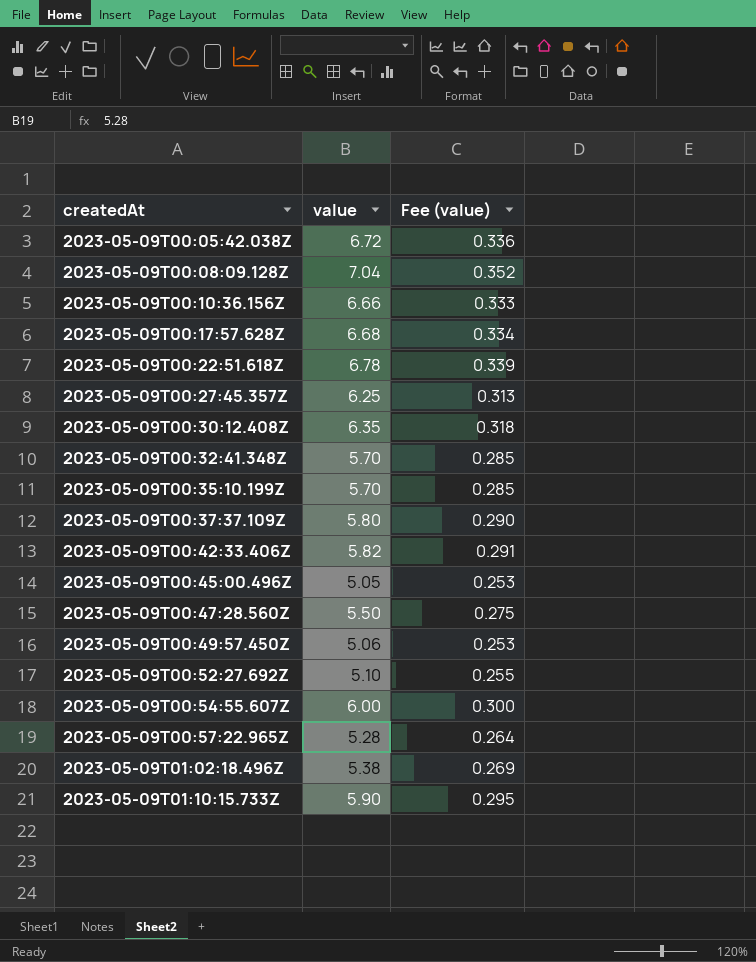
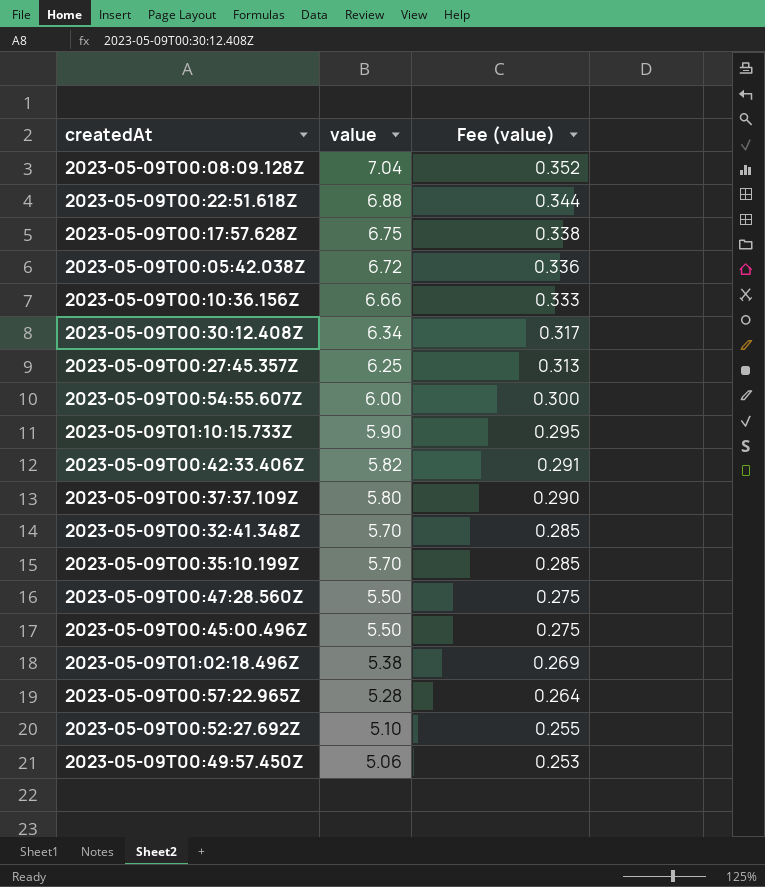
row order: createdAt ascending -> value descending
2023-05-09T00:22:51.618Z | value: 6.78 -> 6.88
2023-05-09T00:22:51.618Z | Fee (value): 0.339 -> 0.344
2023-05-09T00:17:57.628Z | value: 6.68 -> 6.75
2023-05-09T00:17:57.628Z | Fee (value): 0.334 -> 0.338
2023-05-09T00:30:12.408Z | value: 6.35 -> 6.34
2023-05-09T00:30:12.408Z | Fee (value): 0.318 -> 0.317
2023-05-09T00:45:00.496Z | value: 5.05 -> 5.50
2023-05-09T00:45:00.496Z | Fee (value): 0.253 -> 0.275

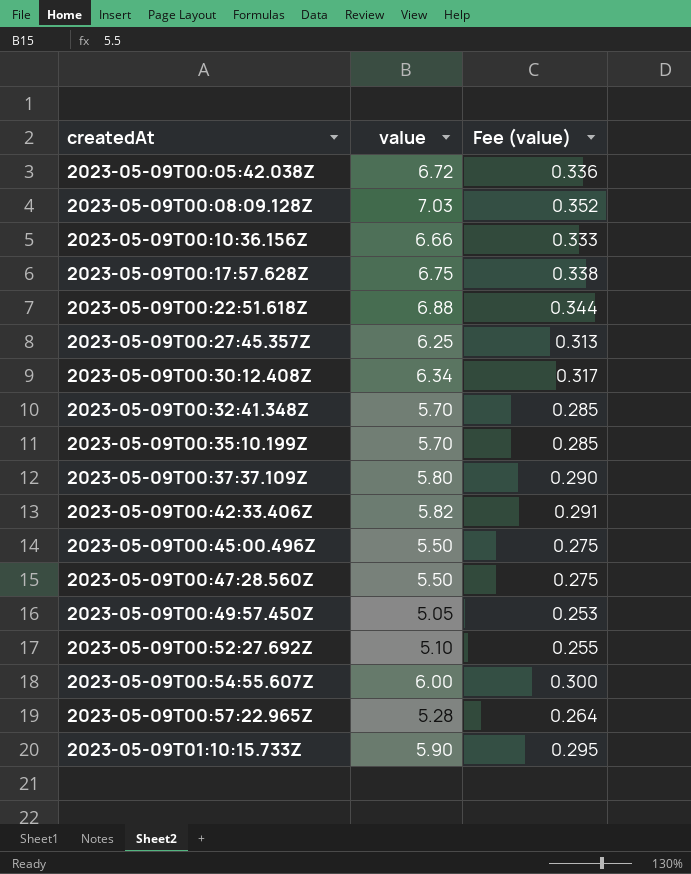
row order: value descending -> createdAt ascending
row 2023-05-09T01:02:18.496Z: 5.38 | 0.269 -> none
2023-05-09T00:08:09.128Z | value: 7.04 -> 7.03
2023-05-09T00:49:57.450Z | value: 5.06 -> 5.05

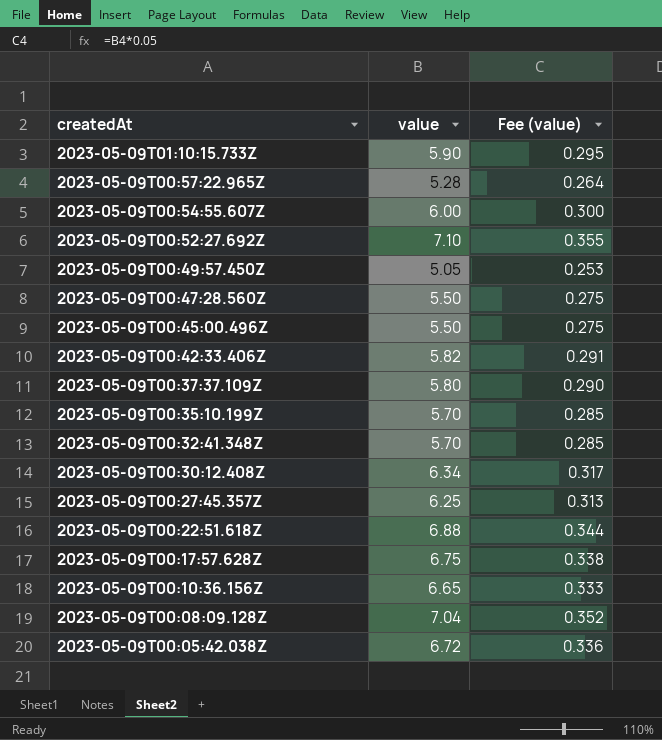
row order: createdAt ascending -> createdAt descending
2023-05-09T00:52:27.692Z | value: 5.10 -> 7.10
2023-05-09T00:52:27.692Z | Fee (value): 0.255 -> 0.355
2023-05-09T00:10:36.156Z | value: 6.66 -> 6.65
2023-05-09T00:08:09.128Z | value: 7.03 -> 7.04

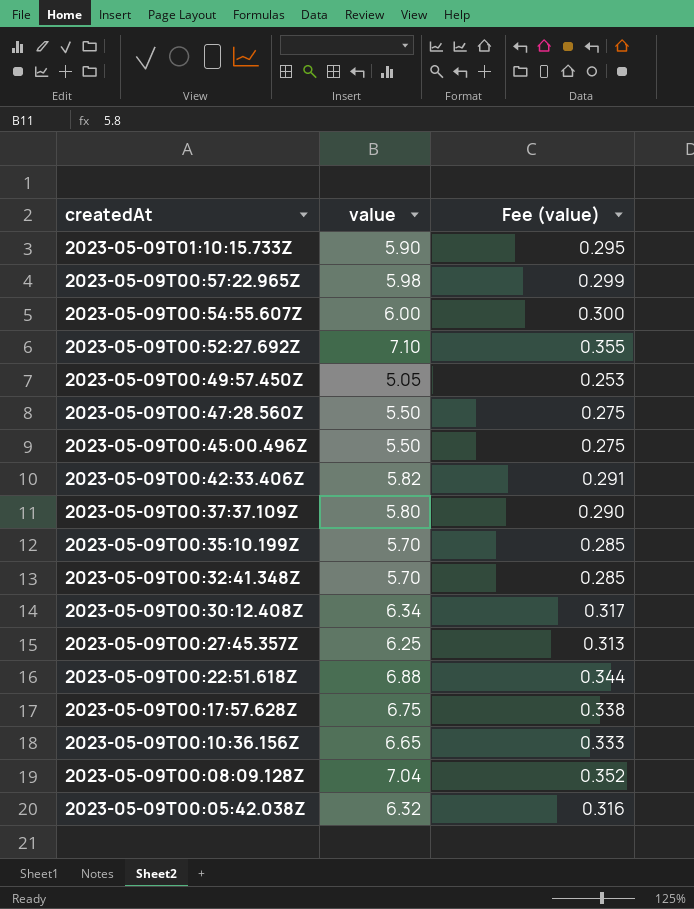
2023-05-09T00:57:22.965Z | value: 5.28 -> 5.98
2023-05-09T00:57:22.965Z | Fee (value): 0.264 -> 0.299
2023-05-09T00:05:42.038Z | value: 6.72 -> 6.32
2023-05-09T00:05:42.038Z | Fee (value): 0.336 -> 0.316

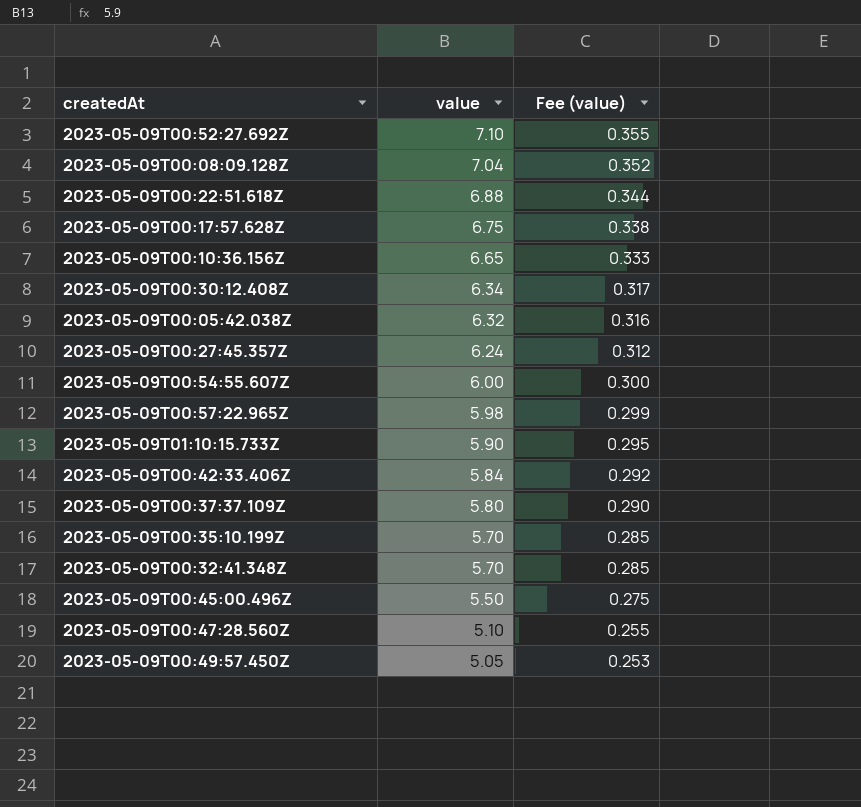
row order: createdAt descending -> value descending
2023-05-09T00:27:45.357Z | value: 6.25 -> 6.24
2023-05-09T00:27:45.357Z | Fee (value): 0.313 -> 0.312
2023-05-09T00:42:33.406Z | value: 5.82 -> 5.84
2023-05-09T00:42:33.406Z | Fee (value): 0.291 -> 0.292
2023-05-09T00:47:28.560Z | value: 5.50 -> 5.10
2023-05-09T00:47:28.560Z | Fee (value): 0.275 -> 0.255

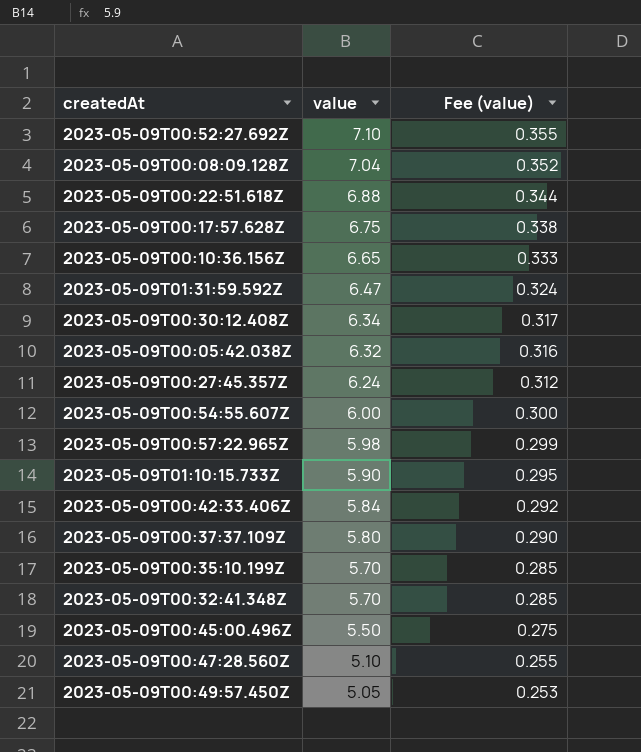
row 2023-05-09T01:31:59.592Z: none -> 6.47 | 0.324

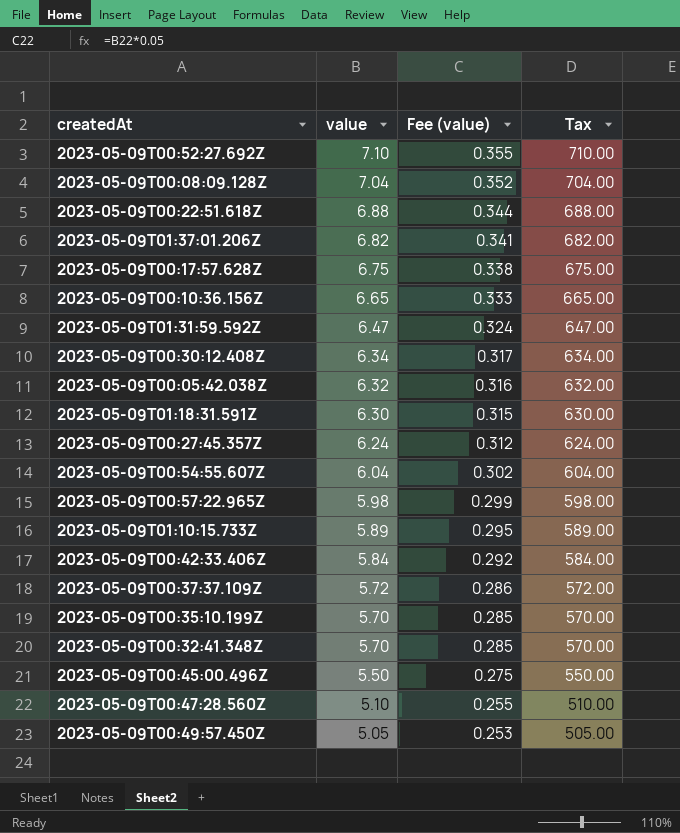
column Tax | formula: none -> [value] * 100
row 2023-05-09T01:37:01.206Z: none -> 6.82 | 0.341 | 682.00
row 2023-05-09T01:18:31.591Z: none -> 6.30 | 0.315 | 630.00
2023-05-09T00:54:55.607Z | value: 6.00 -> 6.04
2023-05-09T00:54:55.607Z | Fee (value): 0.300 -> 0.302
2023-05-09T01:10:15.733Z | value: 5.90 -> 5.89
2023-05-09T00:37:37.109Z | value: 5.80 -> 5.72
2023-05-09T00:37:37.109Z | Fee (value): 0.290 -> 0.286

